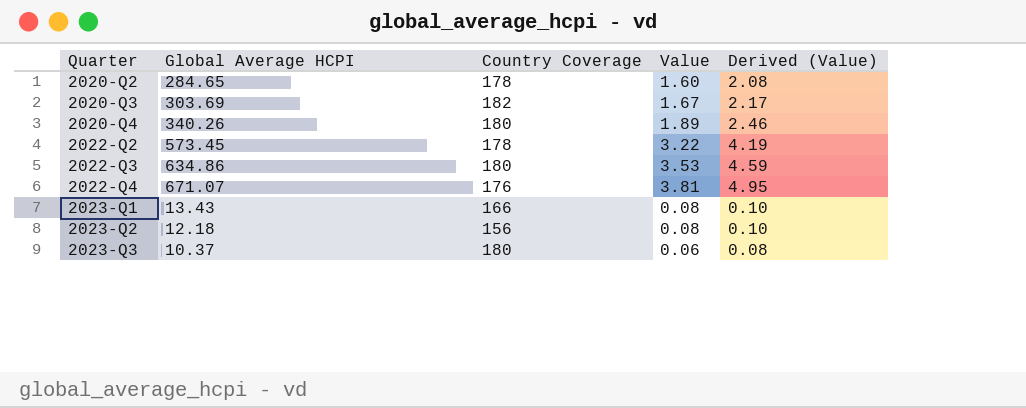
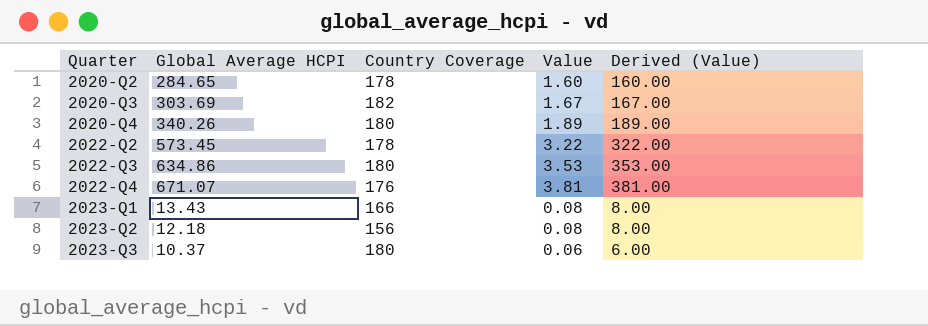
column Derived (Value) | formula: [Value] * 1.3 -> [Value] * 100

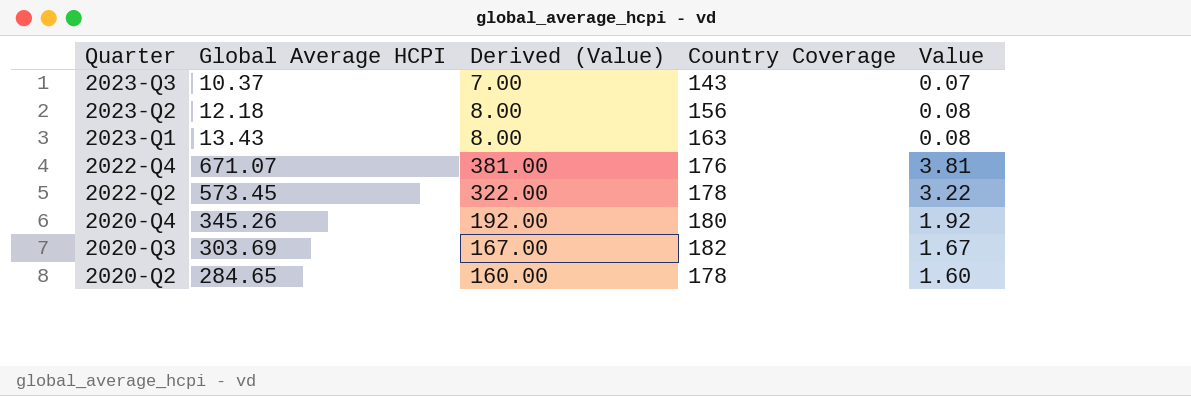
row order: Quarter ascending -> Quarter descending
column Derived (Value) | position: 5 -> 3
row 2022-Q3: 634.86 | 180 | 3.53 | 353.00 -> none
2023-Q3 | Derived (Value): 6.00 -> 7.00
2023-Q3 | Country Coverage: 180 -> 143
2023-Q3 | Value: 0.06 -> 0.07
2023-Q1 | Country Coverage: 166 -> 163
2020-Q4 | Global Average HCPI: 340.26 -> 345.26
2020-Q4 | Derived (Value): 189.00 -> 192.00
2020-Q4 | Value: 1.89 -> 1.92

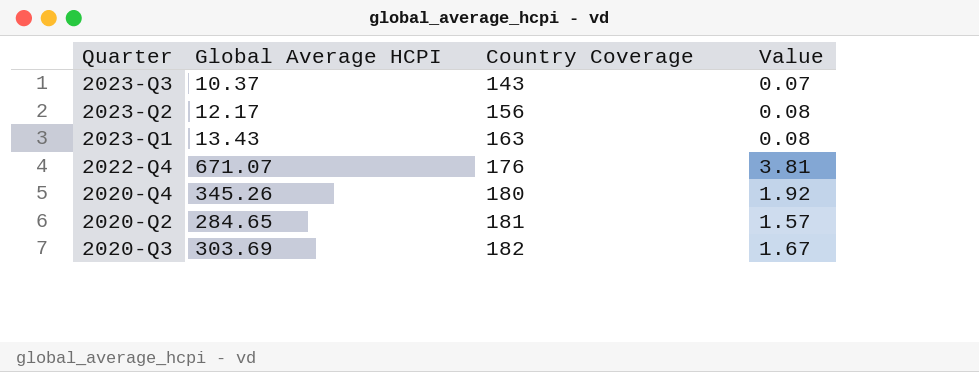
row order: Quarter descending -> Country Coverage ascending
column Derived (Value) | formula: [Value] * 100 -> none
row 2022-Q2: 573.45 | 322.00 | 178 | 3.22 -> none
2023-Q2 | Global Average HCPI: 12.18 -> 12.17
2020-Q2 | Country Coverage: 178 -> 181
2020-Q2 | Value: 1.60 -> 1.57

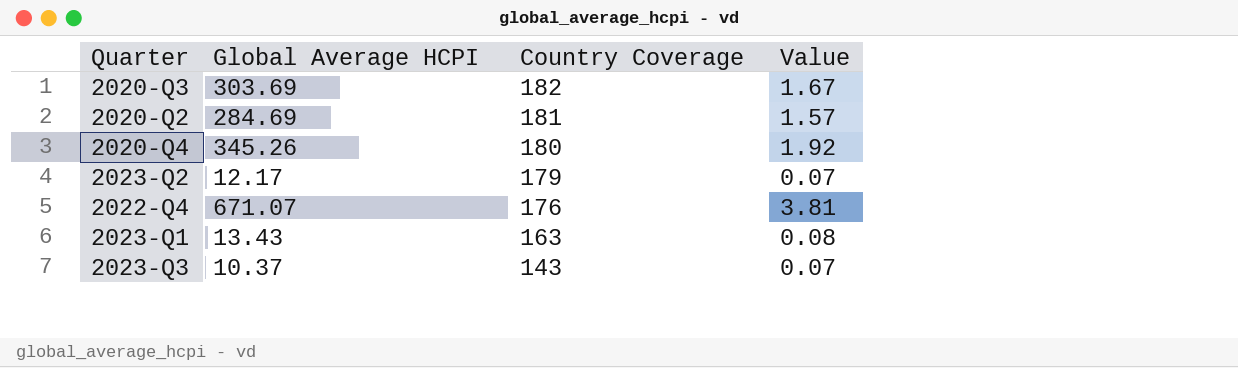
row order: Country Coverage ascending -> Country Coverage descending
2020-Q2 | Global Average HCPI: 284.65 -> 284.69
2023-Q2 | Country Coverage: 156 -> 179
2023-Q2 | Value: 0.08 -> 0.07

